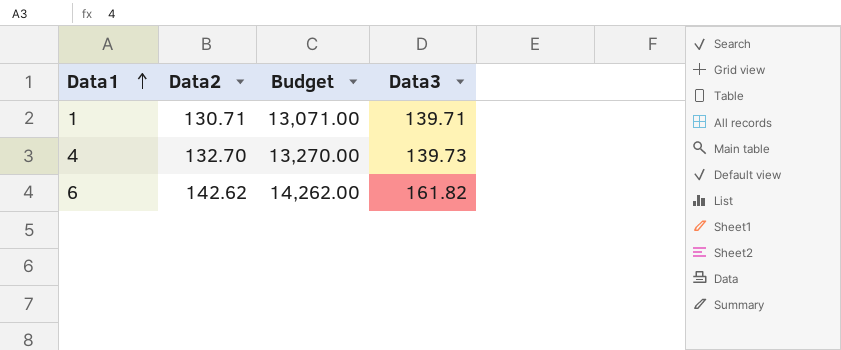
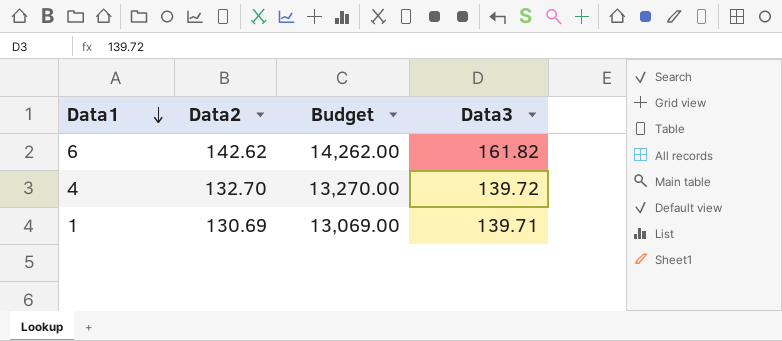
row order: Data1 ascending -> Data1 descending
4 | Data3: 139.73 -> 139.72
1 | Data2: 130.71 -> 130.69
1 | Budget: 13,071.00 -> 13,069.00

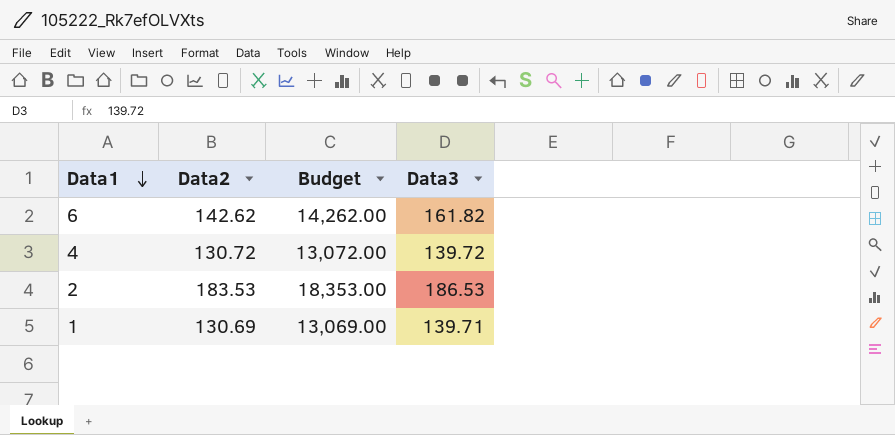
4 | Data2: 132.70 -> 130.72
4 | Budget: 13,270.00 -> 13,072.00
row 2: none -> 183.53 | 18,353.00 | 186.53

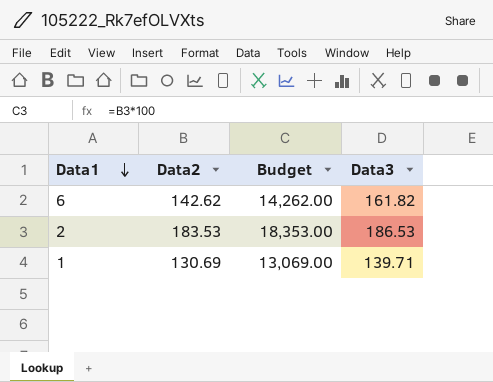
row 4: 130.72 | 13,072.00 | 139.72 -> none

